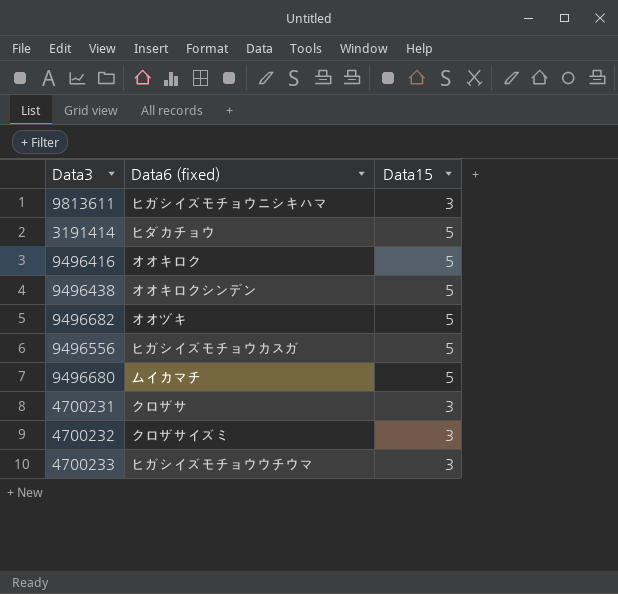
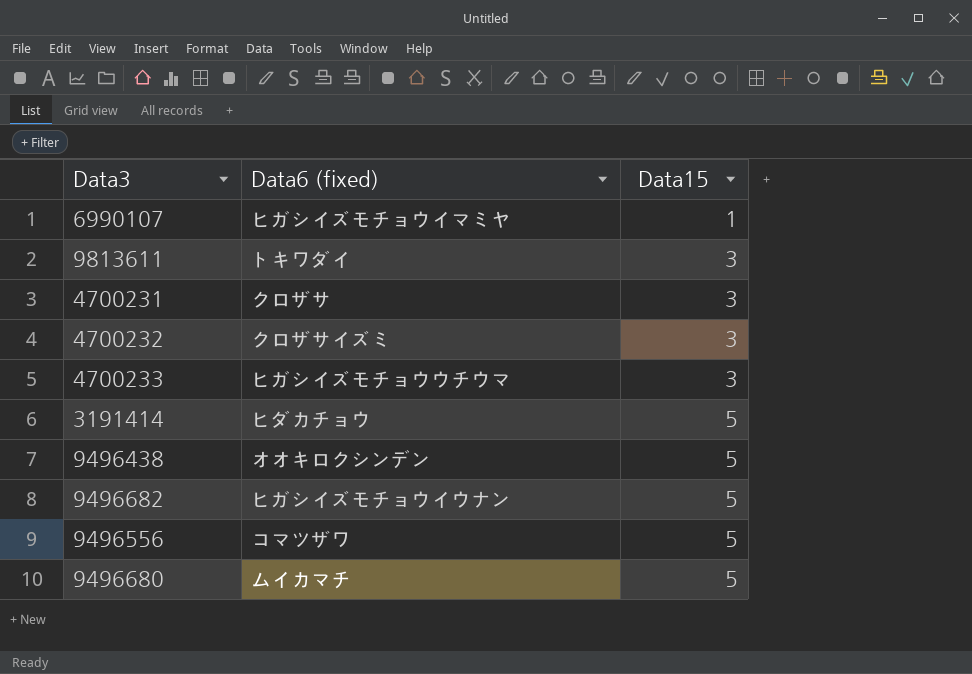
row order: none -> Data15 ascending
row 9496416: オオキロク | 5 -> none
row 6990107: none -> ヒガシイズモチョウイマミヤ | 1
9813611 | Data6 (fixed): ヒガシイズモチョウニシキハマ -> トキワダイ
9496682 | Data6 (fixed): オオヅキ -> ヒガシイズモチョウイウナン
9496556 | Data6 (fixed): ヒガシイズモチョウカスガ -> コマツザワ

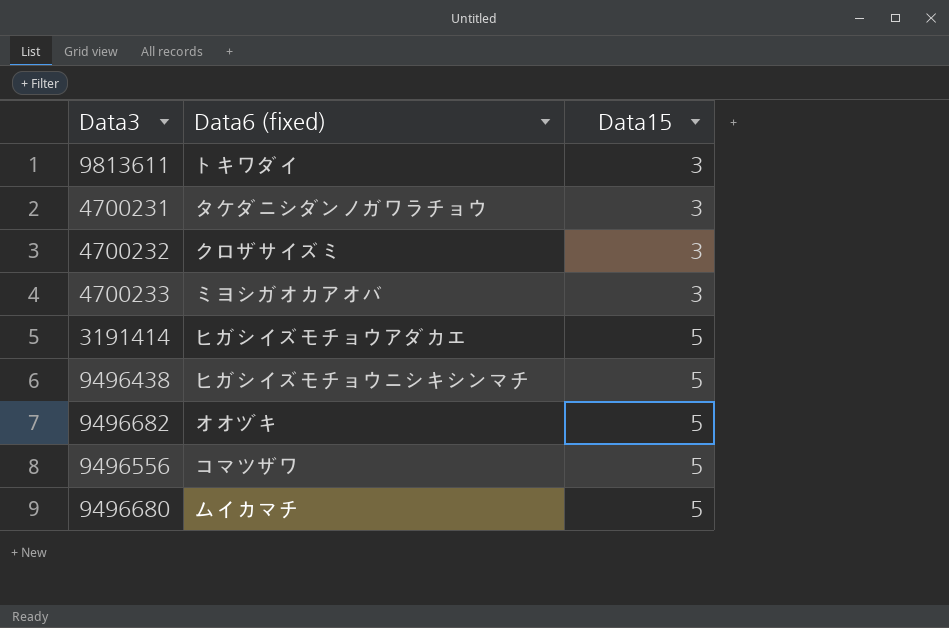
row 6990107: ヒガシイズモチョウイマミヤ | 1 -> none
4700231 | Data6 (fixed): クロザサ -> タケダニシダンノガワラチョウ
4700233 | Data6 (fixed): ヒガシイズモチョウウチウマ -> ミヨシガオカアオバ
3191414 | Data6 (fixed): ヒダカチョウ -> ヒガシイズモチョウアダカエ
9496438 | Data6 (fixed): オオキロクシンデン -> ヒガシイズモチョウニシキシンマチ
9496682 | Data6 (fixed): ヒガシイズモチョウイウナン -> オオヅキ

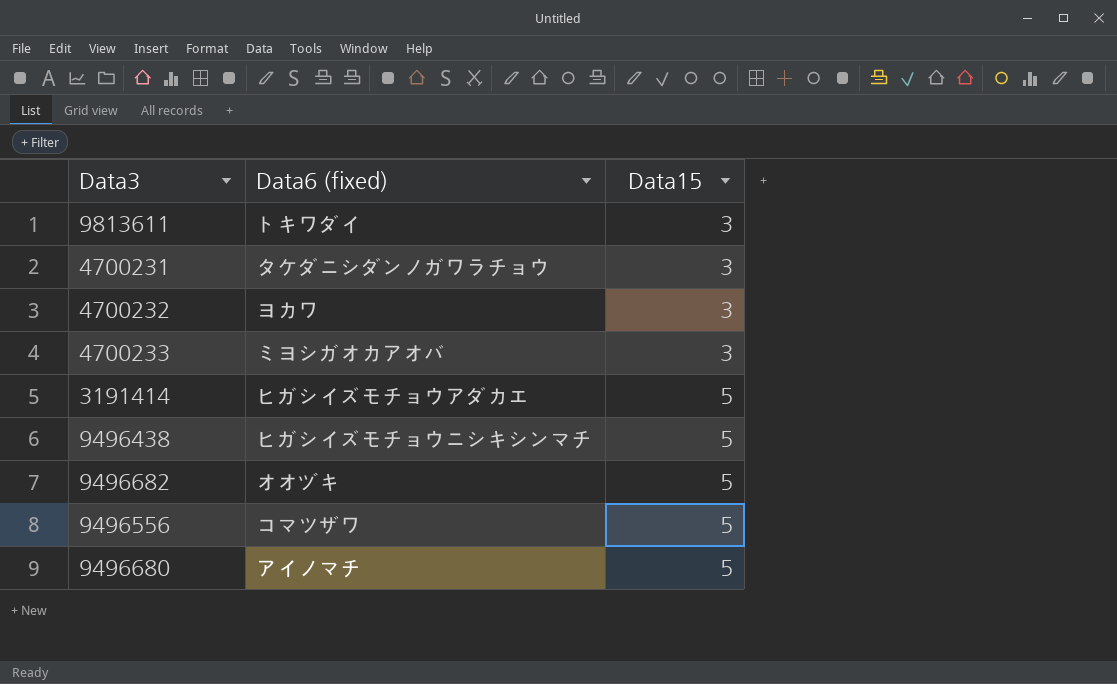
4700232 | Data6 (fixed): クロザサイズミ -> ヨカワ
9496680 | Data6 (fixed): ムイカマチ -> アイノマチ

